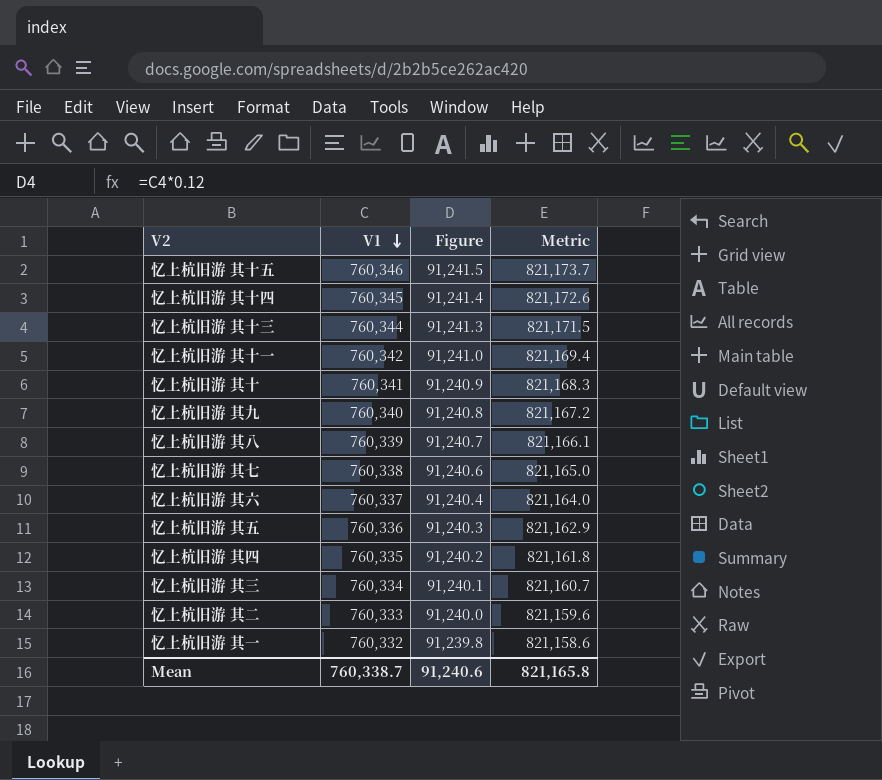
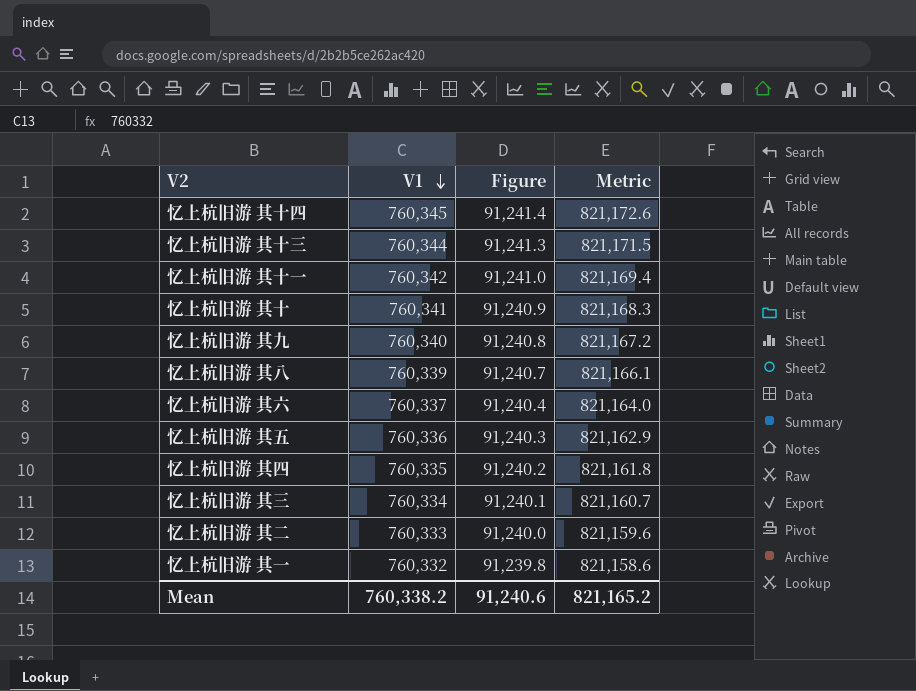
row 忆上杭旧游 其十五: 760,346 | 91,241.5 | 821,173.7 -> none
row 忆上杭旧游 其七: 760,338 | 91,240.6 | 821,165.0 -> none
Mean | V1: 760,338.7 -> 760,338.2
Mean | Metric: 821,165.8 -> 821,165.2

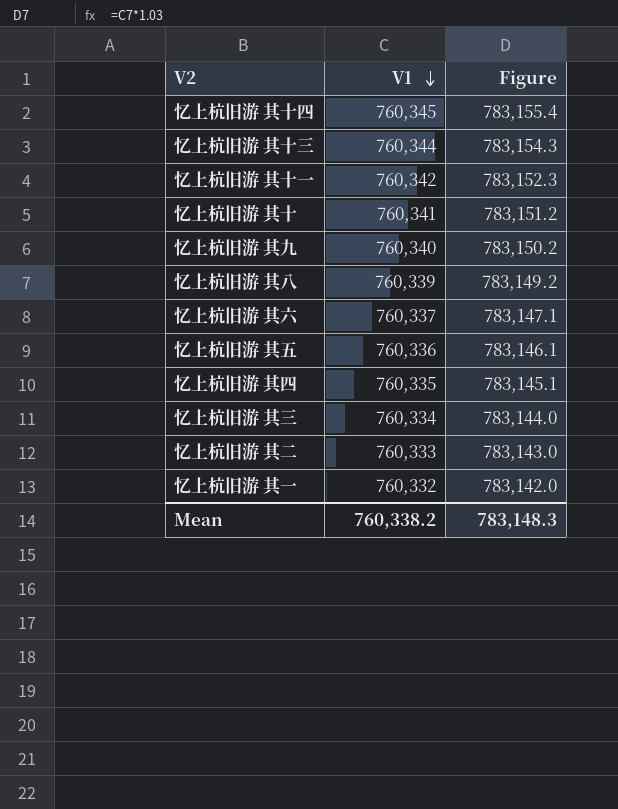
column Metric | formula: [V1] * 1.08 -> none
column Figure | formula: [V1] * 0.12 -> [V1] * 1.03
Mean | Figure: 91,240.6 -> 783,148.3

